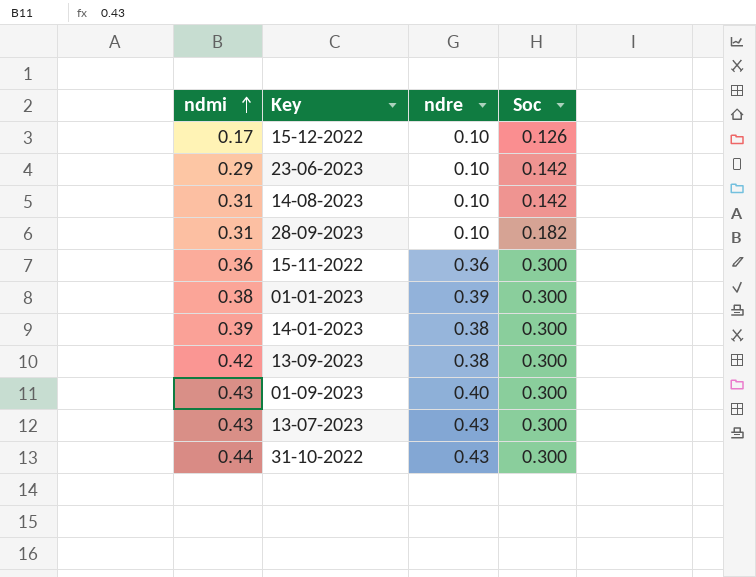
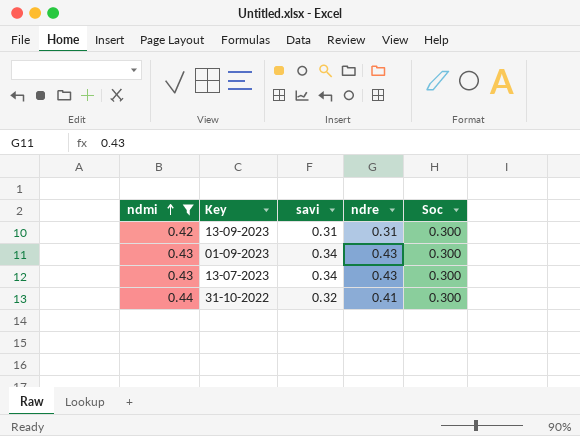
filter: none -> ndmi >= 0.42
column savi | position: none -> 3
13-09-2023 | ndre: 0.38 -> 0.31
01-09-2023 | ndre: 0.40 -> 0.43
31-10-2022 | ndre: 0.43 -> 0.41

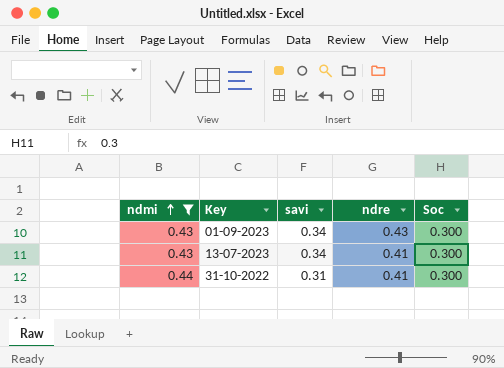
row 13-09-2023: 0.42 | 0.31 | 0.31 | 0.300 -> none
13-07-2023 | ndre: 0.43 -> 0.41
31-10-2022 | savi: 0.32 -> 0.31

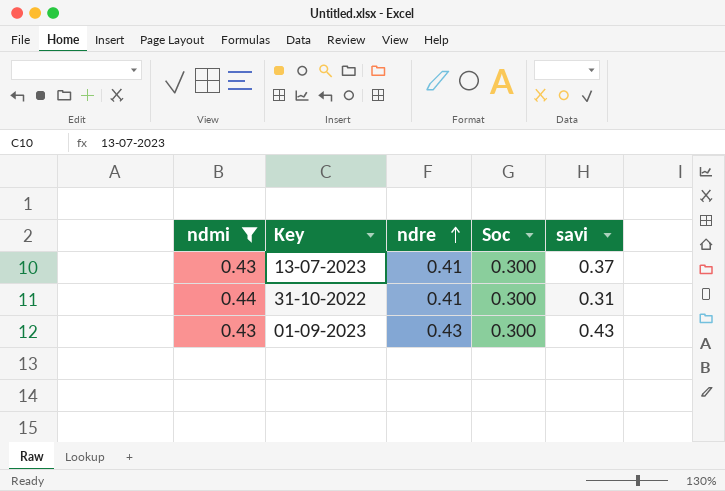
row order: ndmi ascending -> ndre ascending
column savi | position: 3 -> 5
13-07-2023 | savi: 0.34 -> 0.37
01-09-2023 | savi: 0.34 -> 0.43

